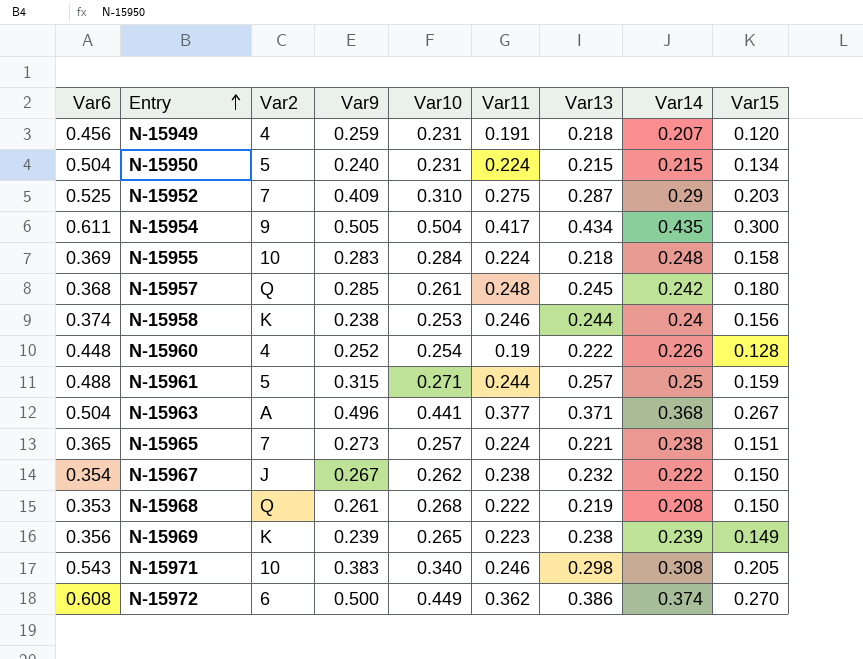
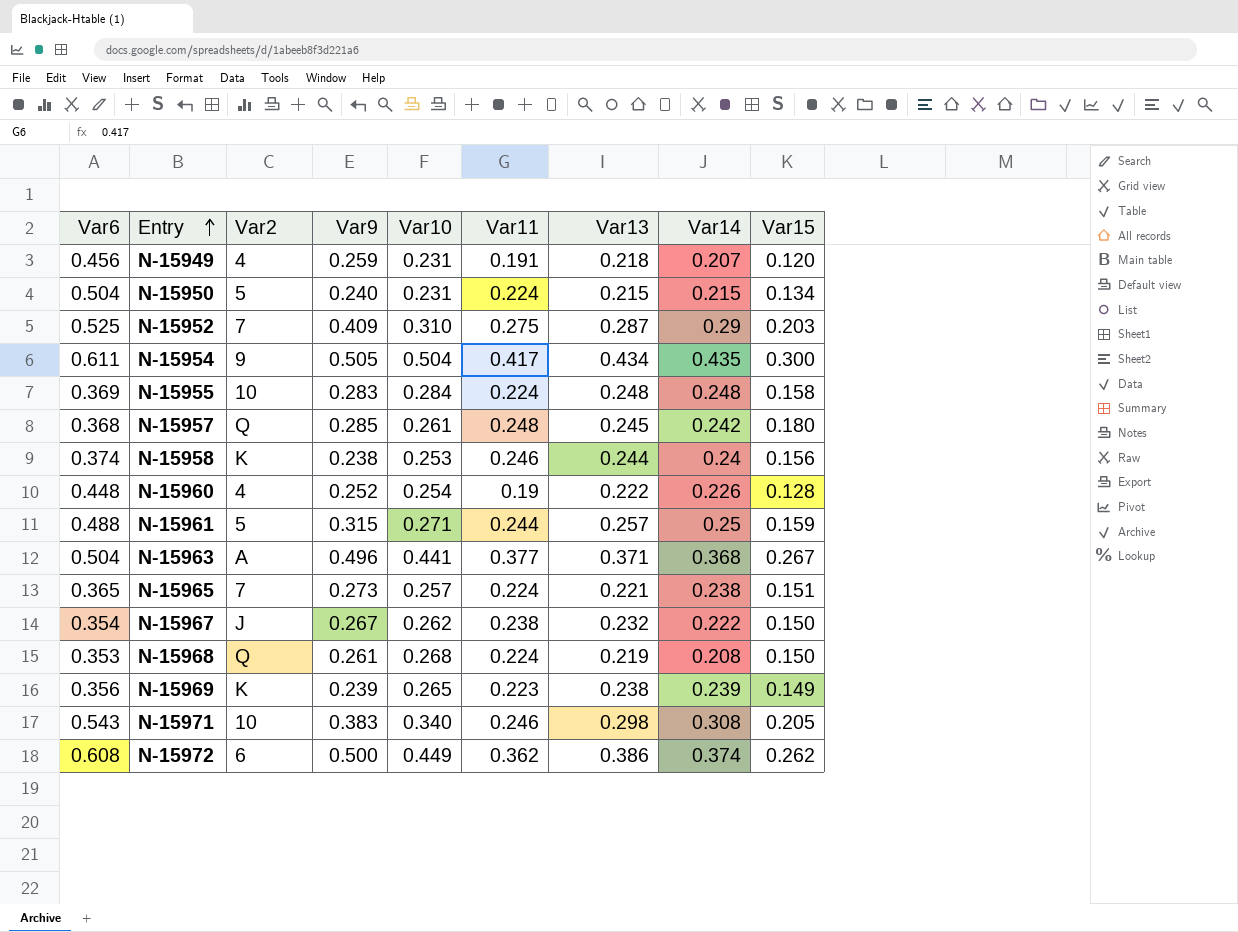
N-15955 | Var13: 0.218 -> 0.248
N-15968 | Var11: 0.222 -> 0.224
N-15972 | Var15: 0.270 -> 0.262

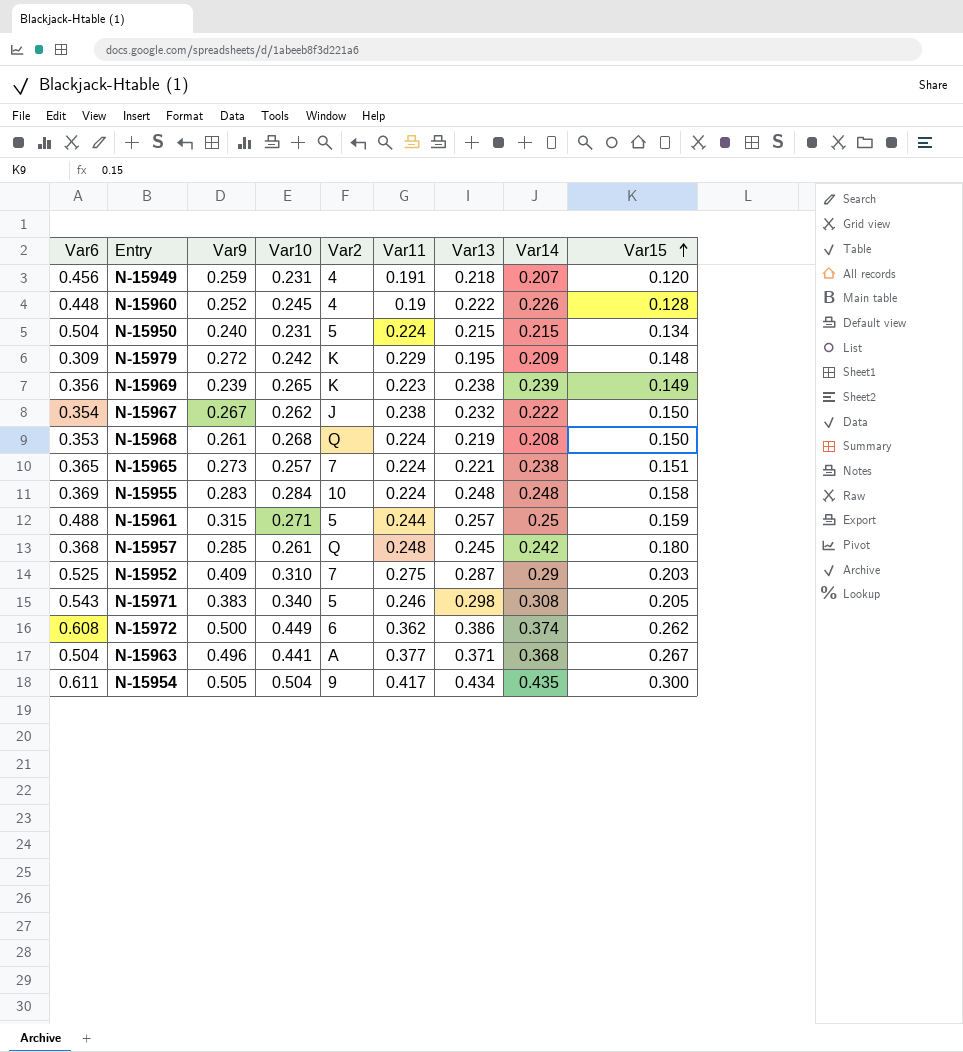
row order: Entry ascending -> Var15 ascending
column Var2 | position: 3 -> 5
row N-15958: 0.374 | K | 0.238 | 0.253 | 0.246 | 0.244 | 0.24 | 0.156 -> none
N-15960 | Var10: 0.254 -> 0.245
row N-15979: none -> 0.309 | 0.272 | 0.242 | K | 0.229 | 0.195 | 0.209 | 0.148
N-15971 | Var2: 10 -> 5

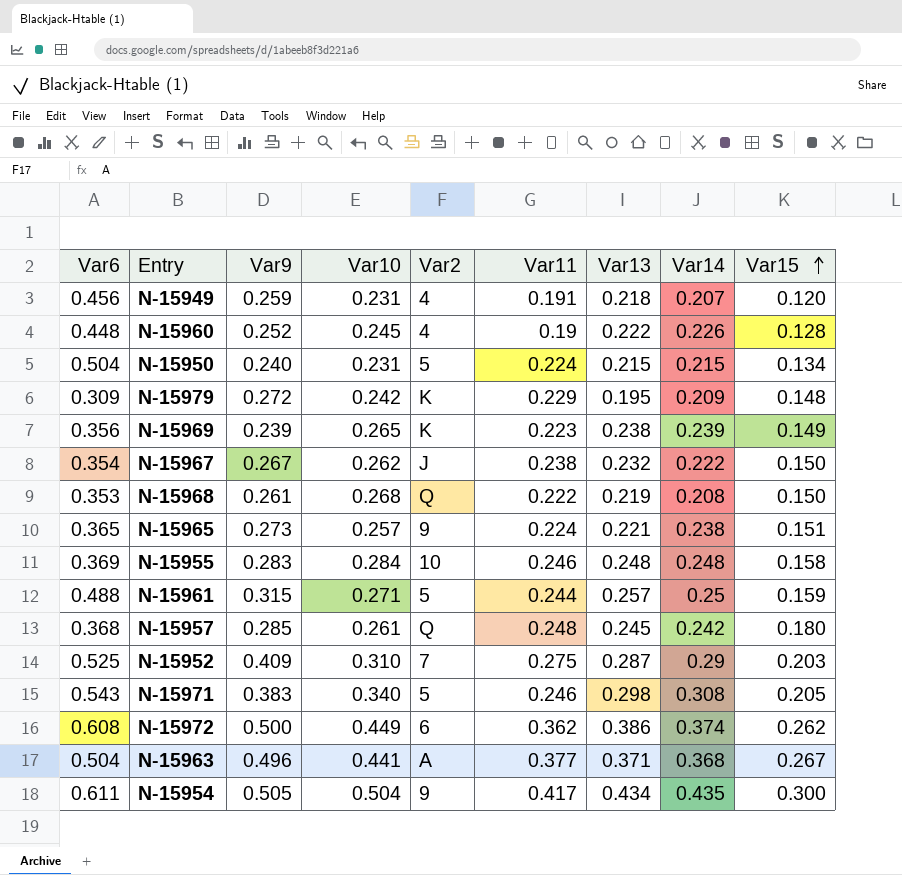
N-15968 | Var11: 0.224 -> 0.222
N-15965 | Var2: 7 -> 9
N-15955 | Var11: 0.224 -> 0.246

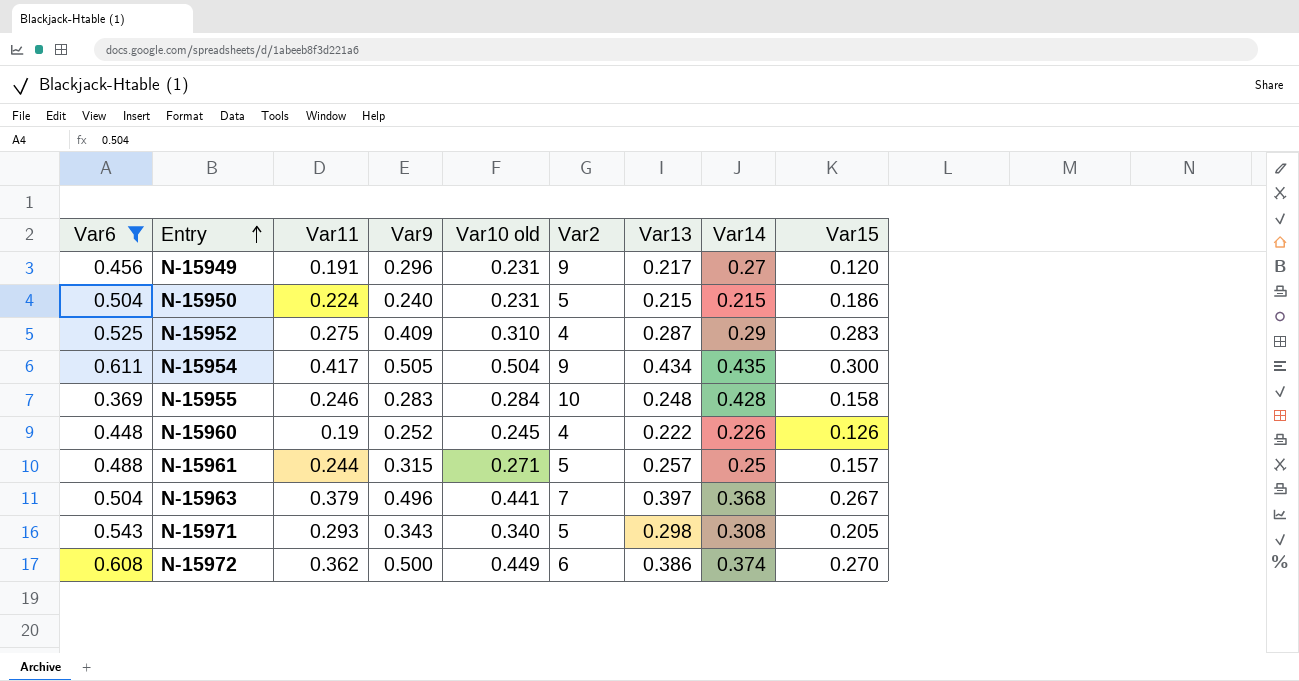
filter: none -> Var6 >= 0.369
row order: Var15 ascending -> Entry ascending
column Var11 | position: 6 -> 3
column name: Var10 -> Var10 old
N-15949 | Var9: 0.259 -> 0.296
N-15949 | Var2: 4 -> 9
N-15949 | Var13: 0.218 -> 0.217
N-15949 | Var14: 0.207 -> 0.27
N-15950 | Var15: 0.134 -> 0.186
N-15952 | Var2: 7 -> 4
N-15952 | Var15: 0.203 -> 0.283
N-15955 | Var14: 0.248 -> 0.428
N-15960 | Var15: 0.128 -> 0.126
N-15961 | Var15: 0.159 -> 0.157
N-15963 | Var11: 0.377 -> 0.379
N-15963 | Var2: A -> 7
N-15963 | Var13: 0.371 -> 0.397
N-15971 | Var11: 0.246 -> 0.293
N-15971 | Var9: 0.383 -> 0.343
N-15972 | Var15: 0.262 -> 0.270

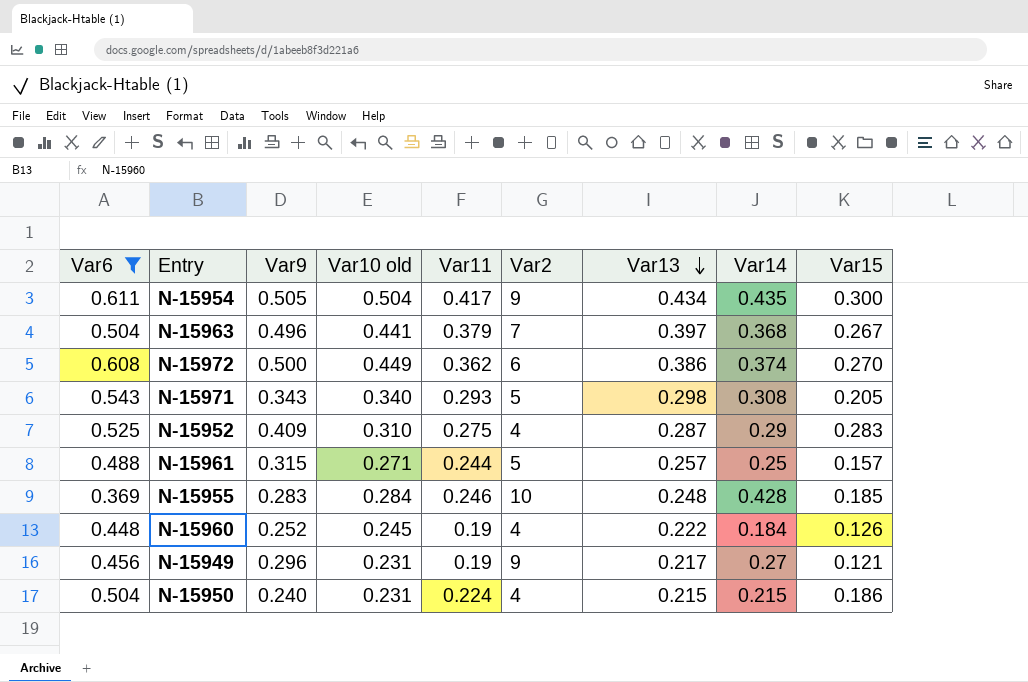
row order: Entry ascending -> Var13 descending
column Var11 | position: 3 -> 5
N-15955 | Var15: 0.158 -> 0.185
N-15960 | Var14: 0.226 -> 0.184
N-15949 | Var11: 0.191 -> 0.19
N-15949 | Var15: 0.120 -> 0.121
N-15950 | Var2: 5 -> 4

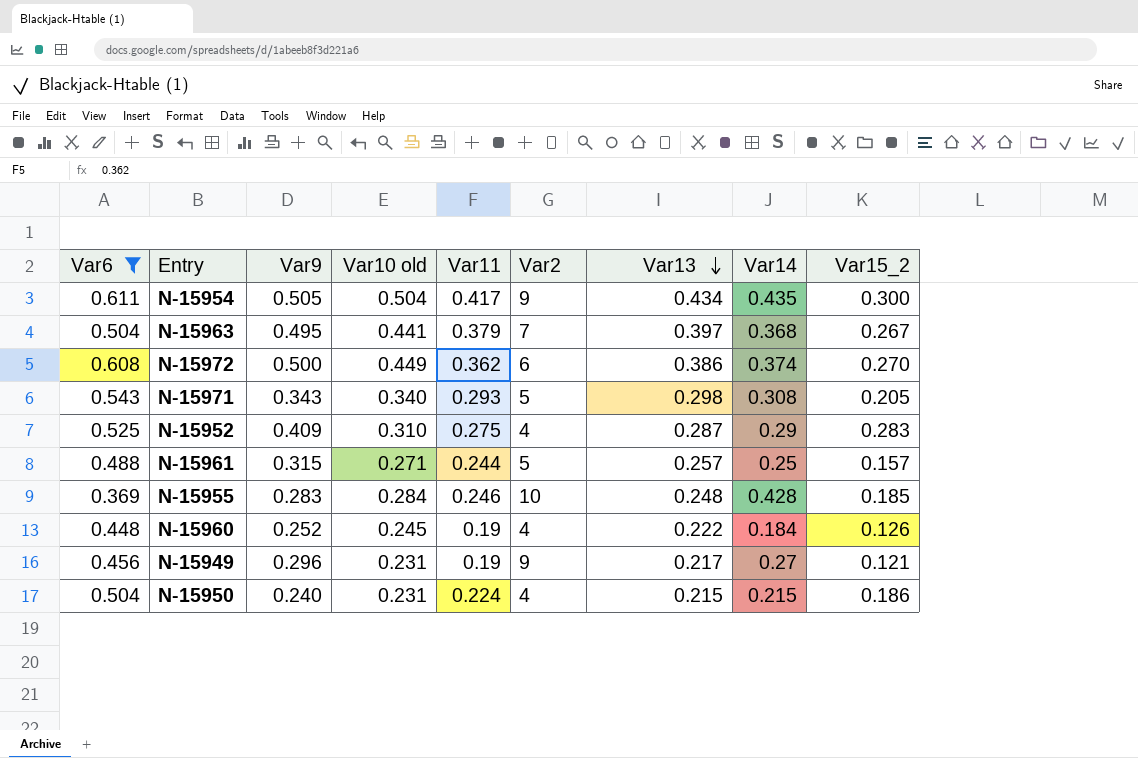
column name: Var15 -> Var15_2
N-15963 | Var9: 0.496 -> 0.495

